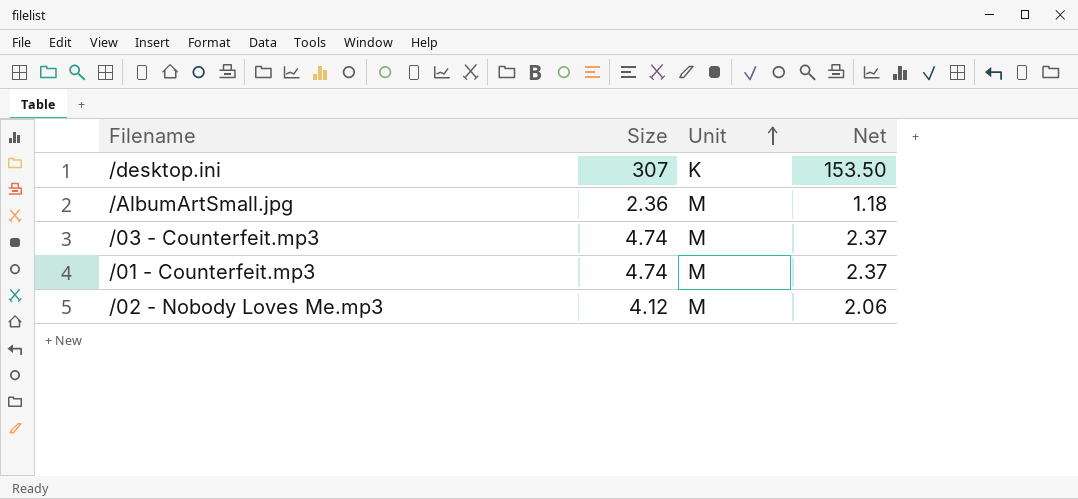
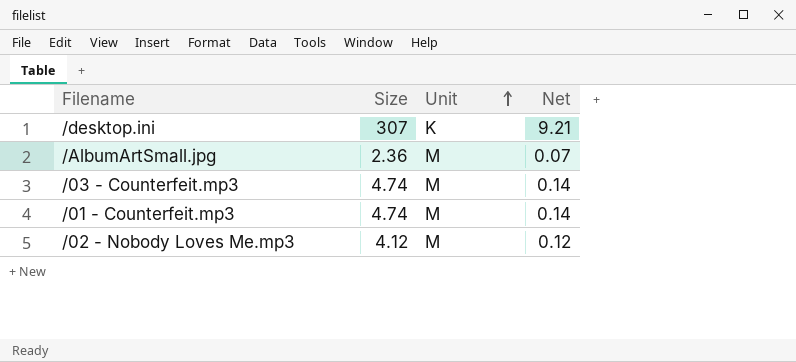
column Net | formula: [Size] * 0.5 -> [Size] * 0.03

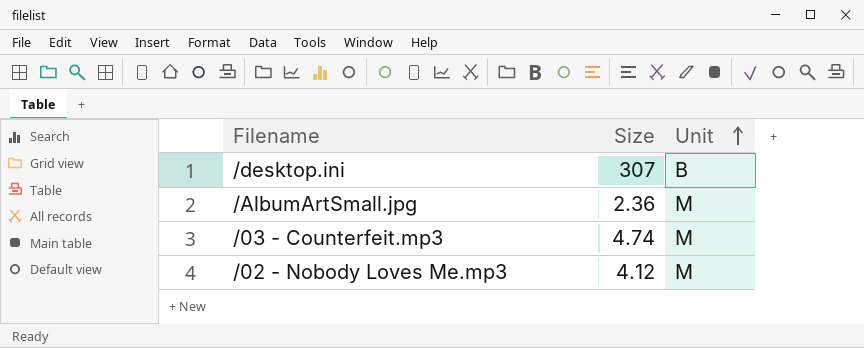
column Net | formula: [Size] * 0.03 -> none
row /01 - Counterfeit.mp3: 4.74 | M | 0.14 -> none
/desktop.ini | Unit: K -> B

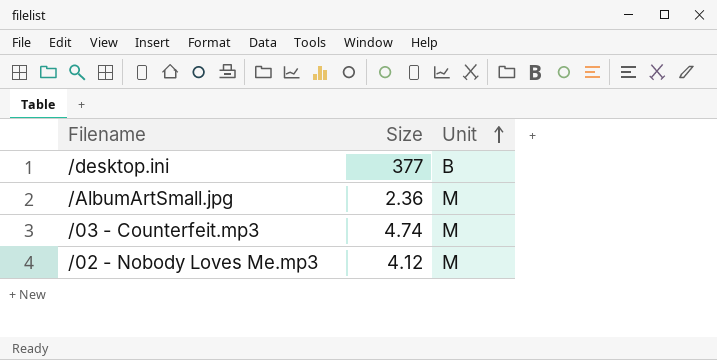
/desktop.ini | Size: 307 -> 377

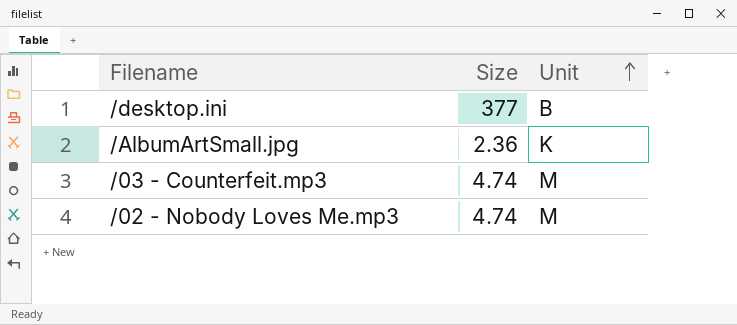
/AlbumArtSmall.jpg | Unit: M -> K
/02 - Nobody Loves Me.mp3 | Size: 4.12 -> 4.74

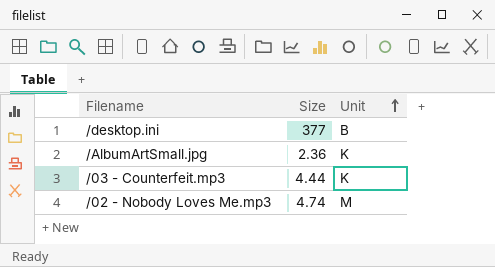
/03 - Counterfeit.mp3 | Size: 4.74 -> 4.44
/03 - Counterfeit.mp3 | Unit: M -> K

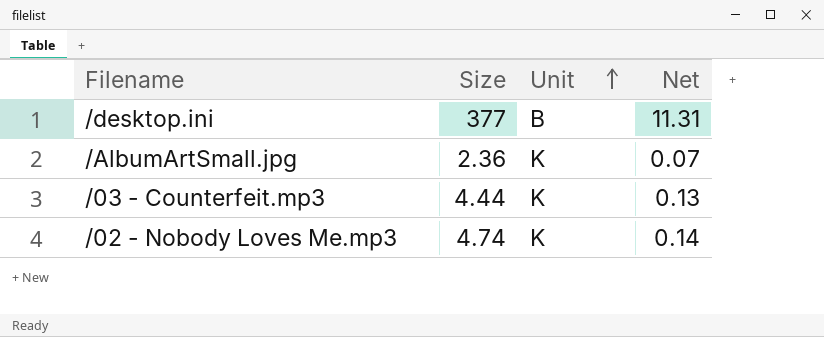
column Net | formula: none -> [Size] * 0.03
/02 - Nobody Loves Me.mp3 | Unit: M -> K

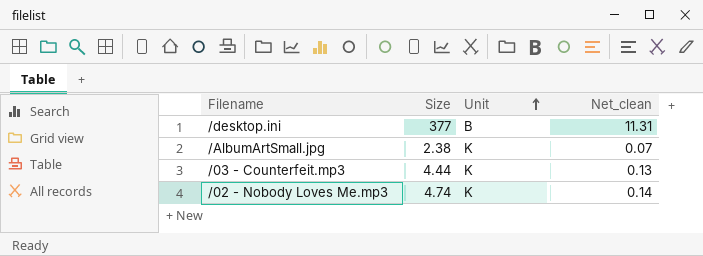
column name: Net -> Net_clean
/AlbumArtSmall.jpg | Size: 2.36 -> 2.38

